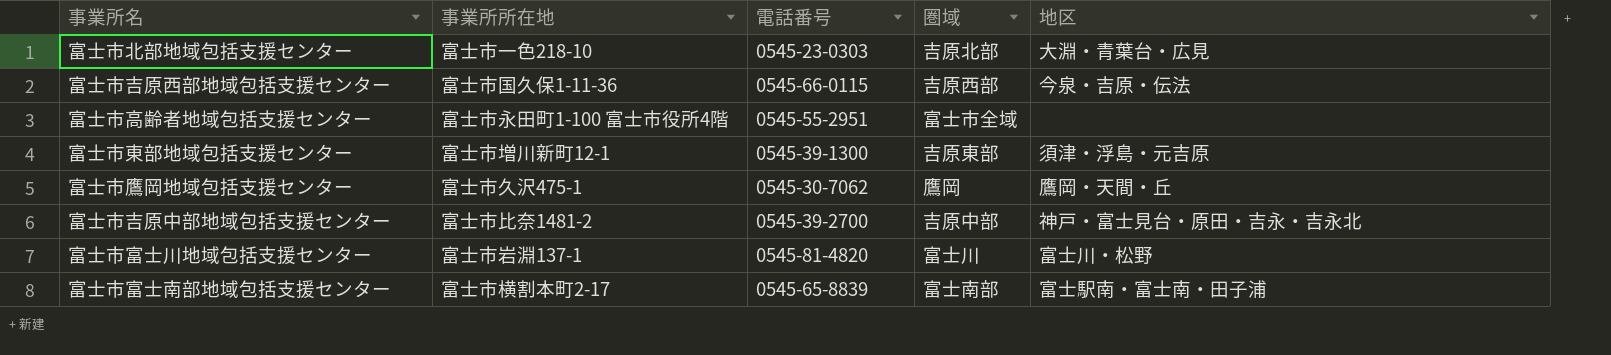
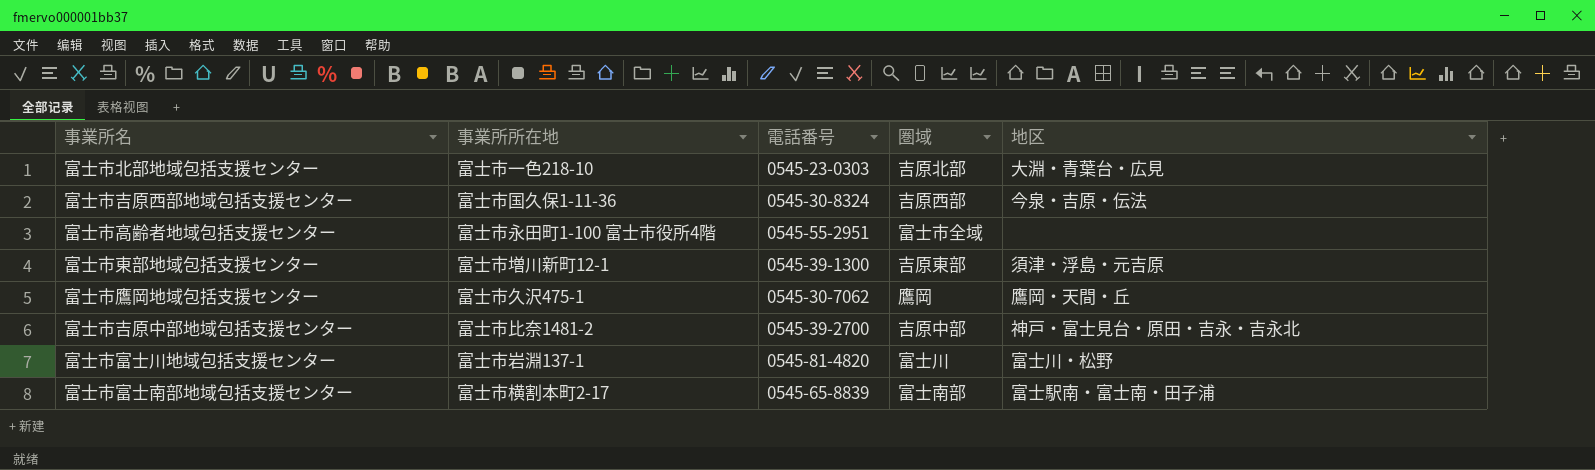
富士市吉原西部地域包括支援センター | 電話番号: 0545-66-0115 -> 0545-30-8324

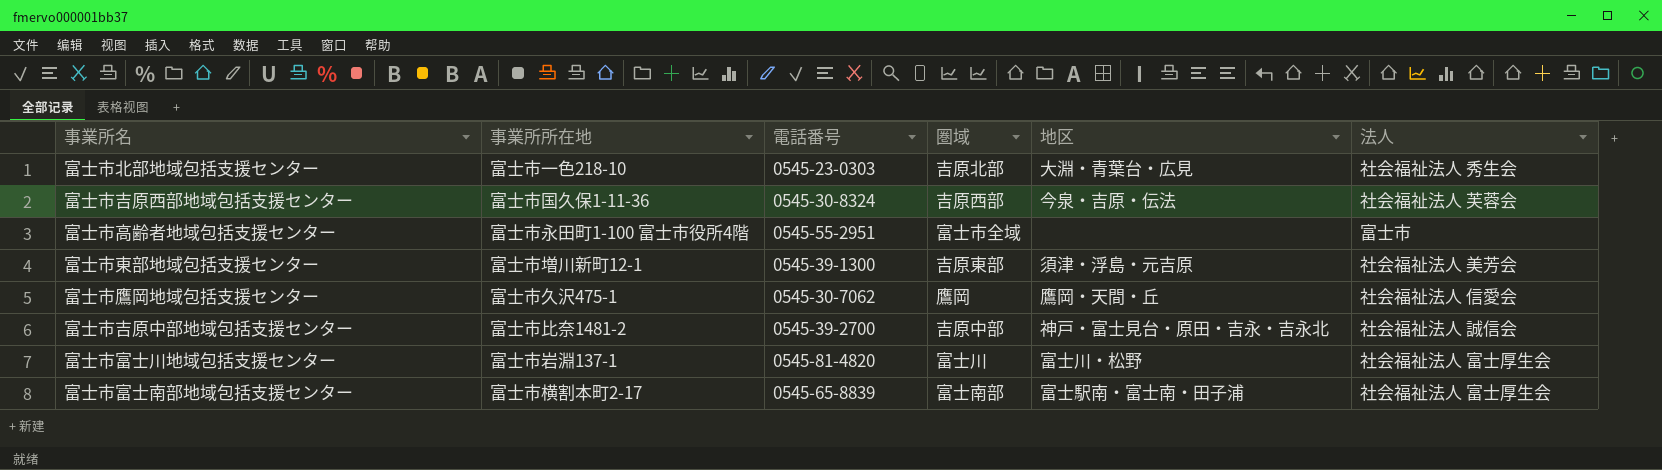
column 法人 | position: none -> 6

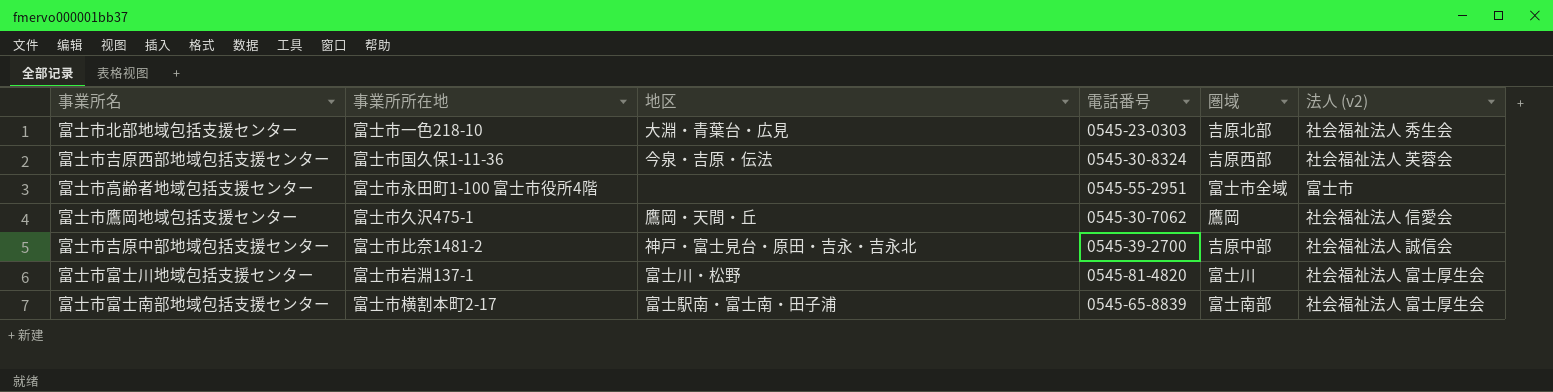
column 地区 | position: 5 -> 3
column name: 法人 -> 法人 (v2)
row 富士市東部地域包括支援センター: 富士市増川新町12-1 | 0545-39-1300 | 吉原東部 | 須津・浮島・元吉原 | 社会福祉法人 美芳会 -> none

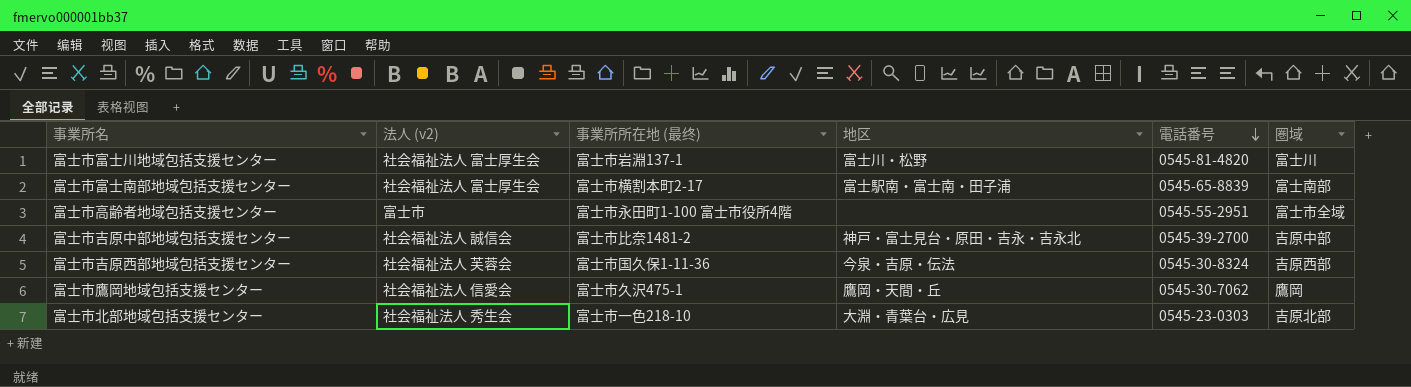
row order: none -> 電話番号 descending
column 法人 (v2) | position: 6 -> 2
column name: 事業所所在地 -> 事業所所在地 (最终)

